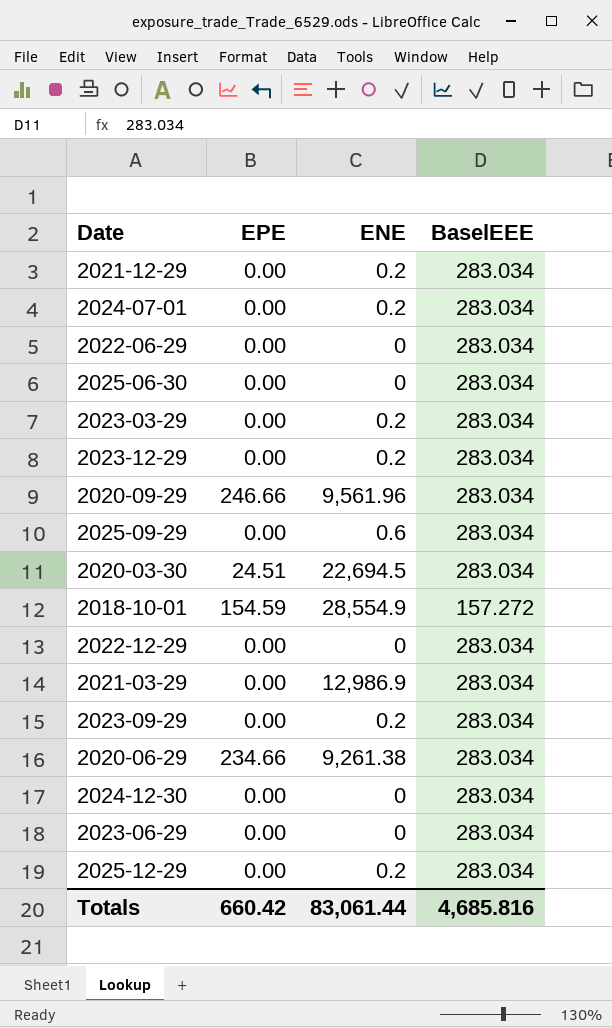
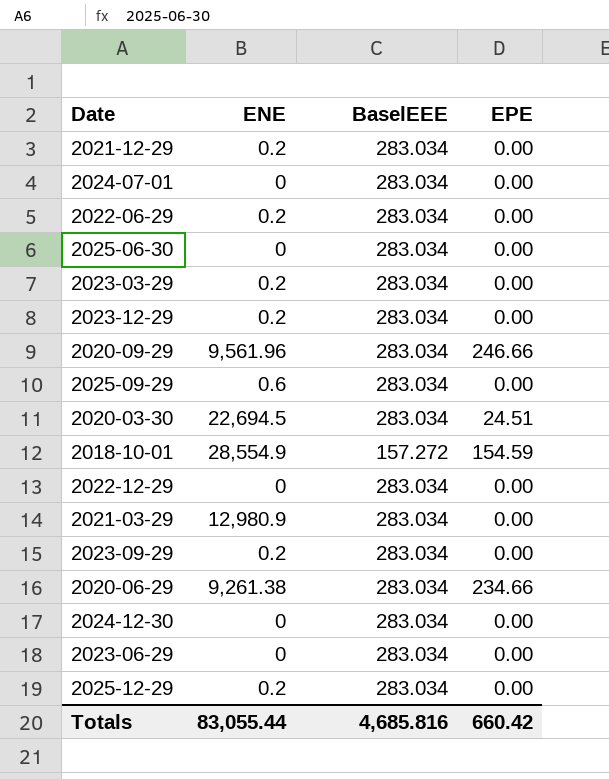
column EPE | position: 2 -> 4
2024-07-01 | ENE: 0.2 -> 0
2022-06-29 | ENE: 0 -> 0.2
2021-03-29 | ENE: 12,986.9 -> 12,980.9
Totals | ENE: 83,061.44 -> 83,055.44

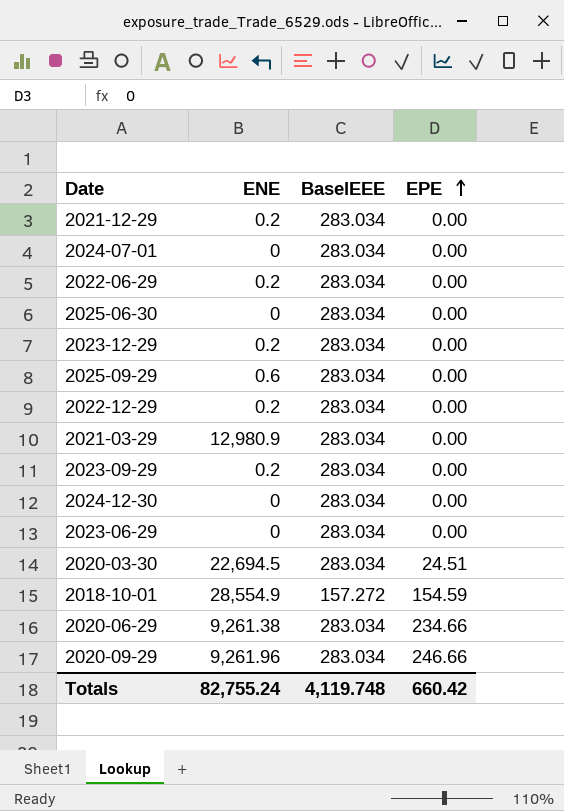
row order: none -> EPE ascending
row 2023-03-29: 0.2 | 283.034 | 0.00 -> none
row 2025-12-29: 0.2 | 283.034 | 0.00 -> none
2022-12-29 | ENE: 0 -> 0.2
2020-09-29 | ENE: 9,561.96 -> 9,261.96
Totals | ENE: 83,055.44 -> 82,755.24
Totals | BaselEEE: 4,685.816 -> 4,119.748

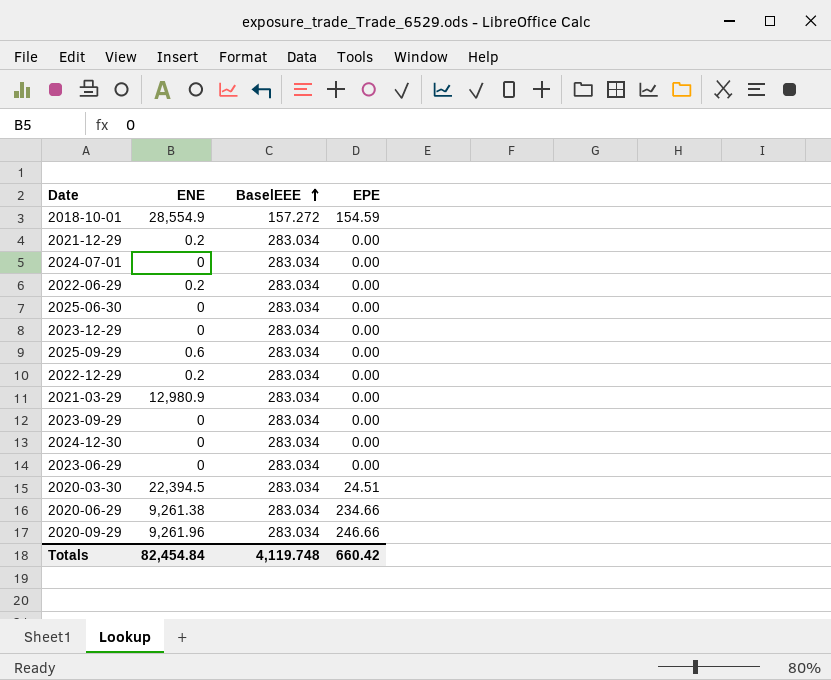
row order: EPE ascending -> BaselEEE ascending
2023-12-29 | ENE: 0.2 -> 0
2023-09-29 | ENE: 0.2 -> 0
2020-03-30 | ENE: 22,694.5 -> 22,394.5
Totals | ENE: 82,755.24 -> 82,454.84

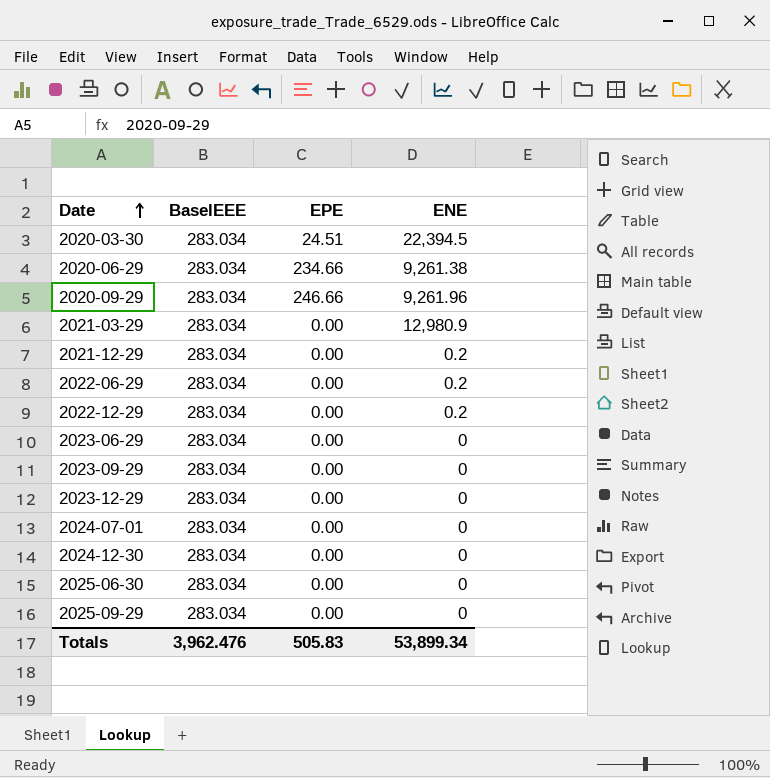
row order: BaselEEE ascending -> Date ascending
column ENE | position: 2 -> 4
row 2018-10-01: 28,554.9 | 157.272 | 154.59 -> none
2025-09-29 | ENE: 0.6 -> 0
Totals | BaselEEE: 4,119.748 -> 3,962.476
Totals | EPE: 660.42 -> 505.83
Totals | ENE: 82,454.84 -> 53,899.34

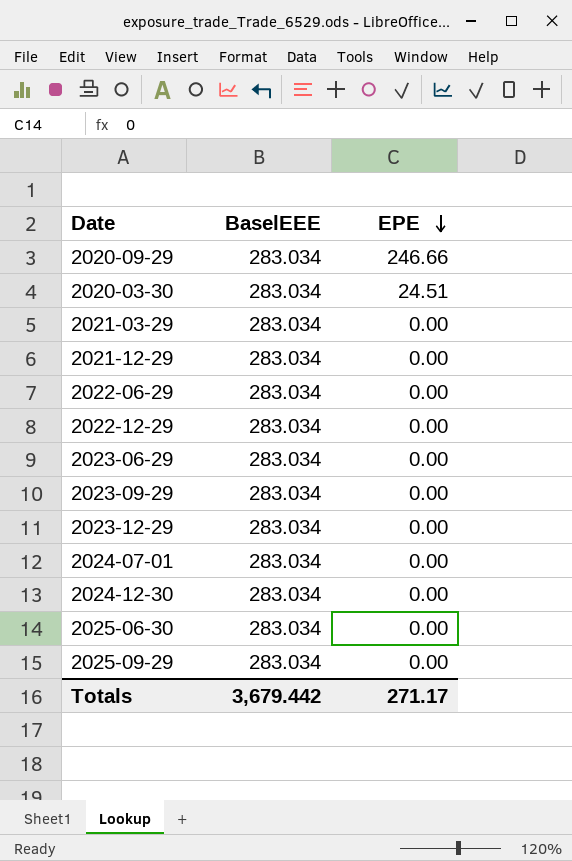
row order: Date ascending -> EPE descending
column ENE | position: 4 -> none
row 2020-06-29: 283.034 | 234.66 | 9,261.38 -> none
Totals | BaselEEE: 3,962.476 -> 3,679.442
Totals | EPE: 505.83 -> 271.17

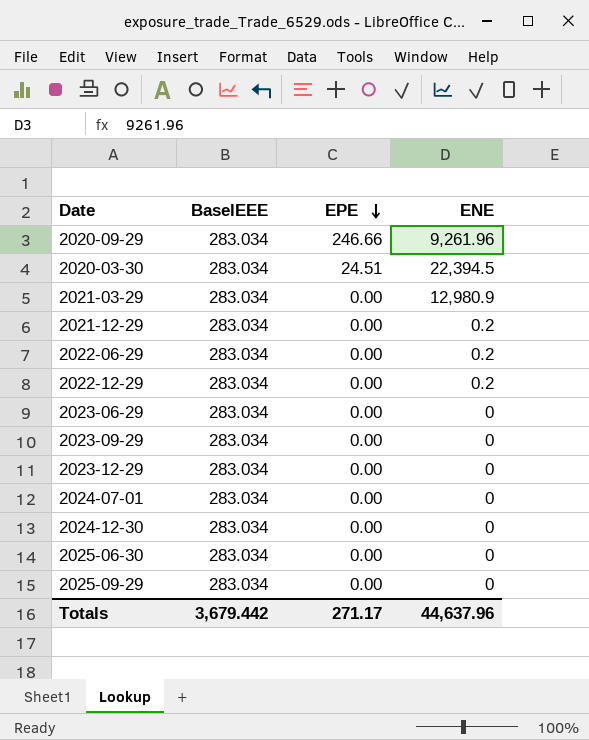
column ENE | position: none -> 4

